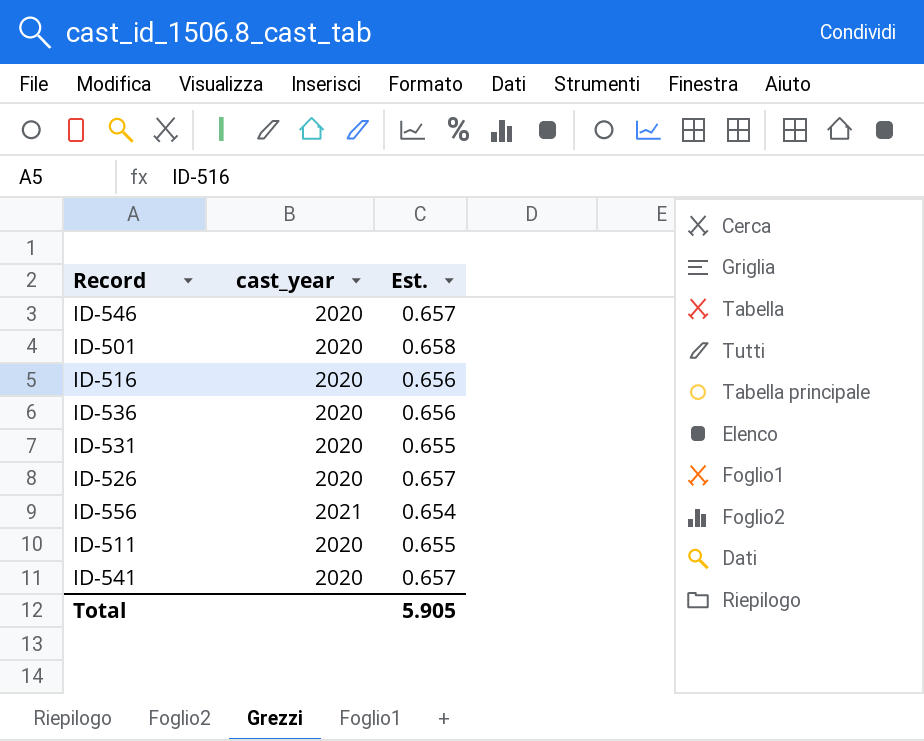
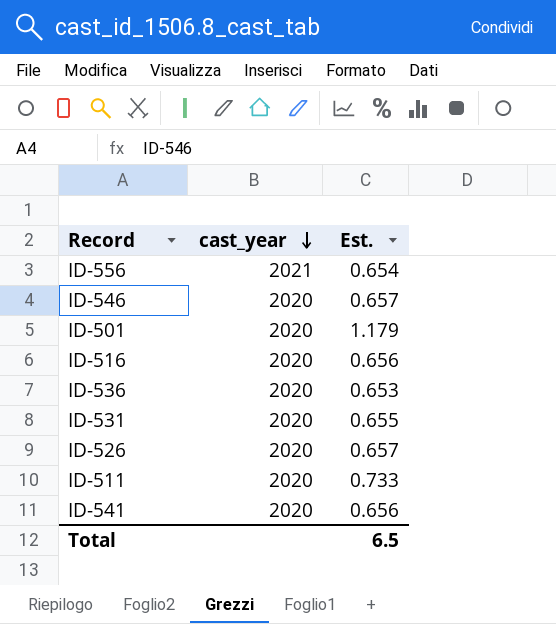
row order: none -> cast_year descending
ID-501 | Est.: 0.658 -> 1.179
ID-536 | Est.: 0.656 -> 0.653
ID-511 | Est.: 0.655 -> 0.733
ID-541 | Est.: 0.657 -> 0.656
Total | Est.: 5.905 -> 6.5

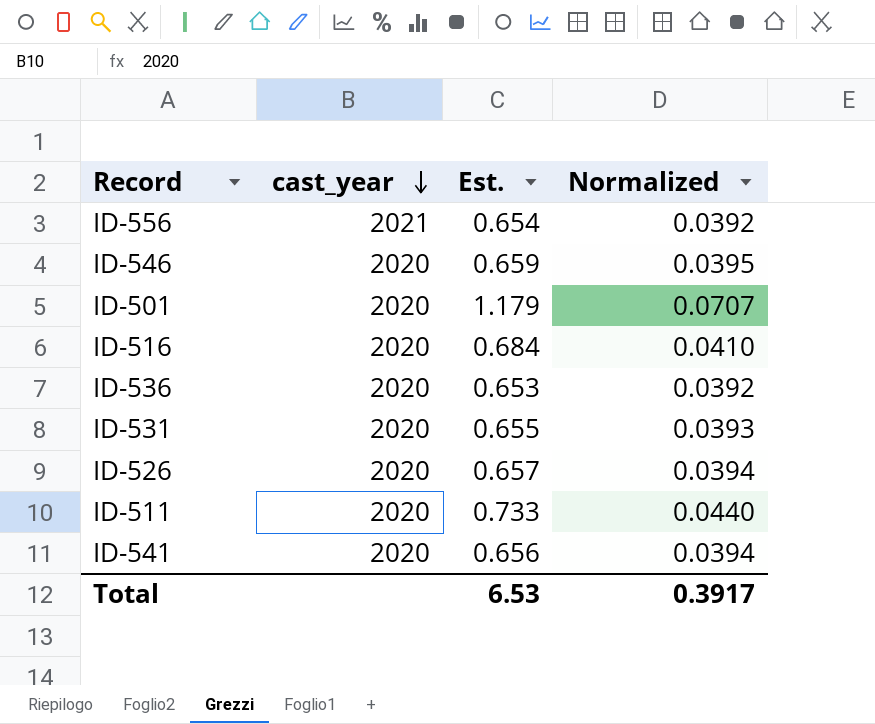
column Normalized | formula: none -> [Est.] * 0.06
ID-546 | Est.: 0.657 -> 0.659
ID-516 | Est.: 0.656 -> 0.684
Total | Est.: 6.5 -> 6.53

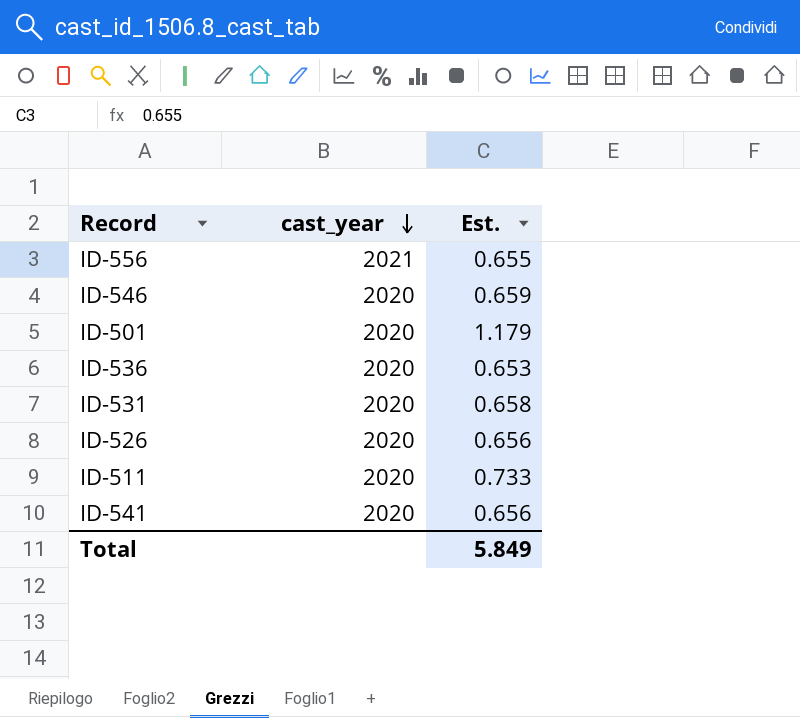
column Normalized | formula: [Est.] * 0.06 -> none
row ID-516: 2020 | 0.684 | 0.0410 -> none
ID-556 | Est.: 0.654 -> 0.655
ID-531 | Est.: 0.655 -> 0.658
ID-526 | Est.: 0.657 -> 0.656
Total | Est.: 6.53 -> 5.849

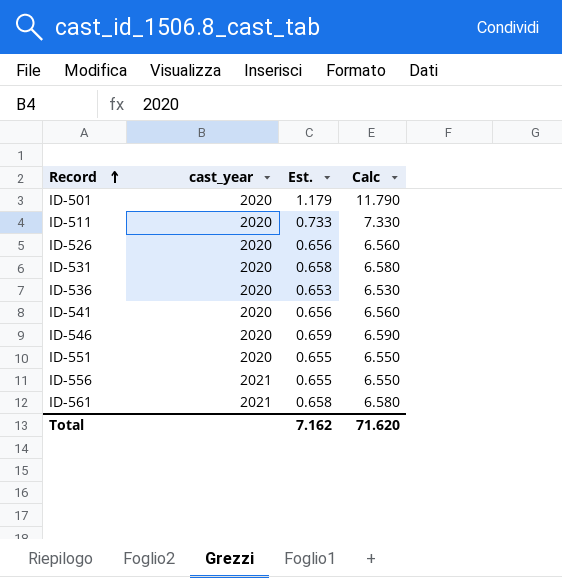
row order: cast_year descending -> Record ascending
column Calc | formula: none -> [Est.] * 10
row ID-551: none -> 2020 | 0.655 | 6.550
row ID-561: none -> 2021 | 0.658 | 6.580
Total | Est.: 5.849 -> 7.162

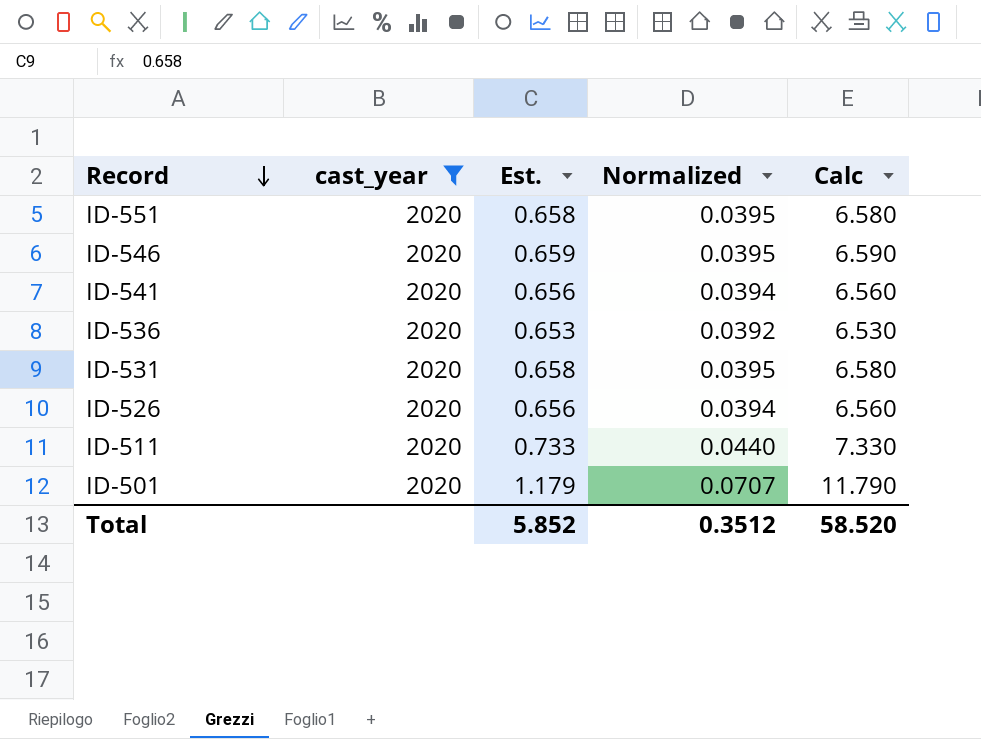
filter: none -> cast_year = 2020
row order: Record ascending -> Record descending
column Normalized | formula: none -> [Est.] * 0.06
ID-551 | Est.: 0.655 -> 0.658
ID-551 | Calc: 6.550 -> 6.580
Total | Est.: 7.162 -> 5.852
Total | Calc: 71.620 -> 58.520

